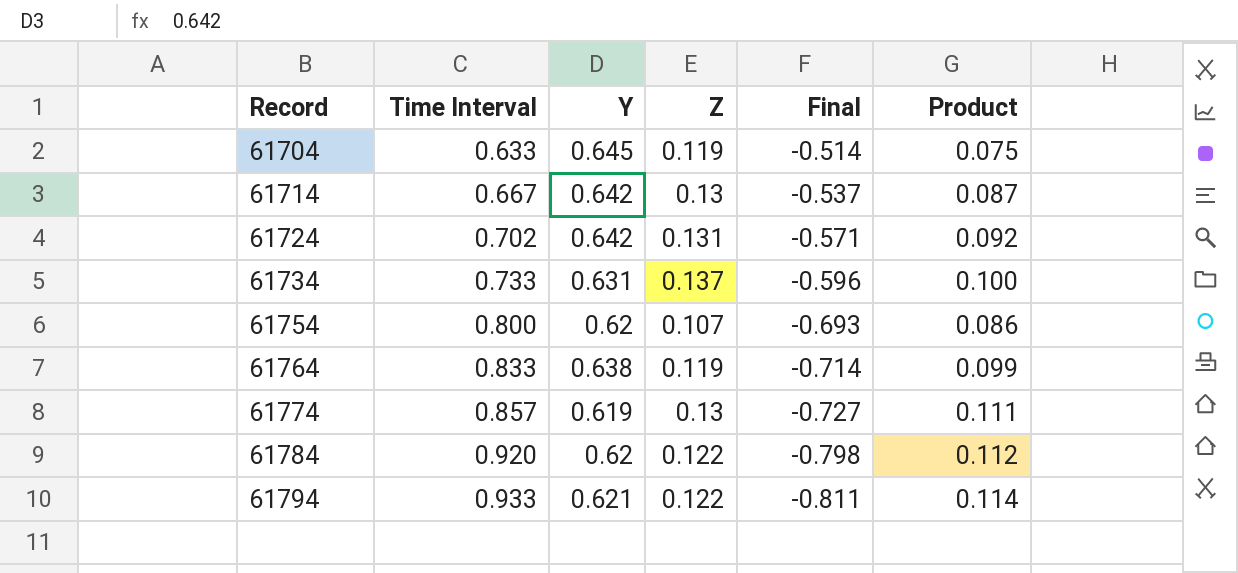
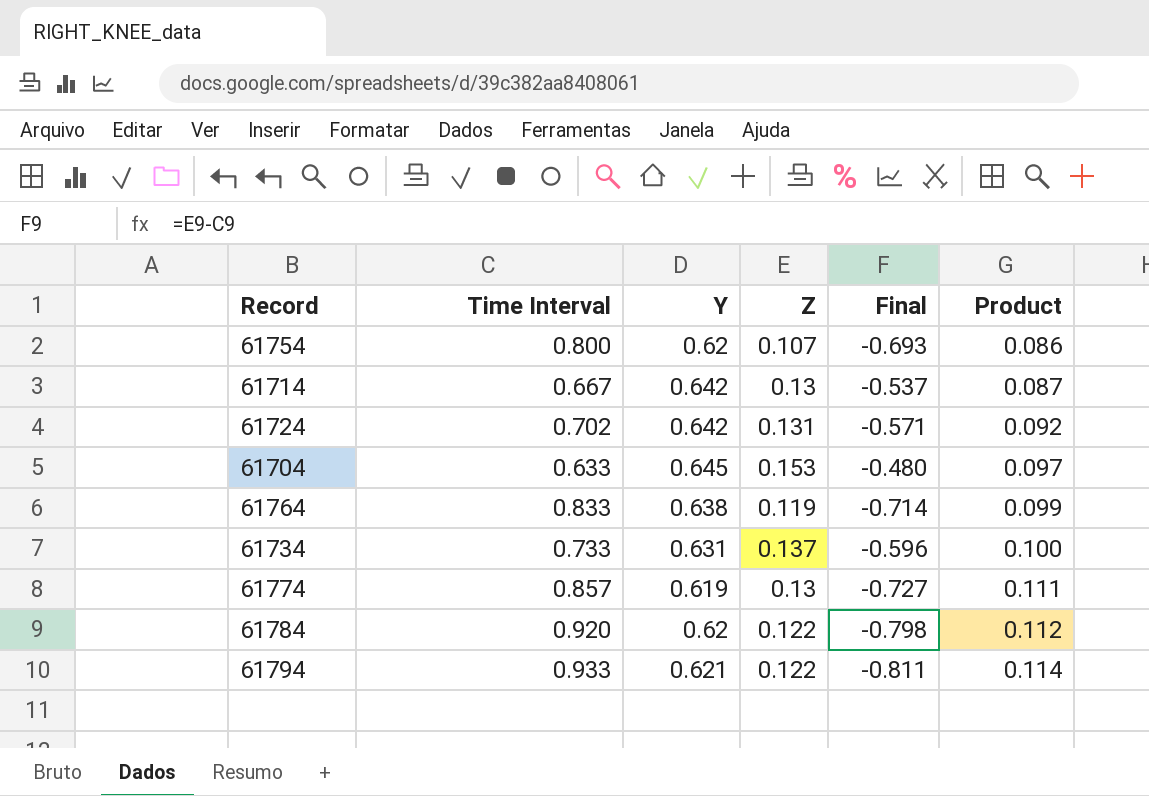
row order: Record ascending -> Product ascending
61704 | Z: 0.119 -> 0.153
61704 | Final: -0.514 -> -0.480
61704 | Product: 0.075 -> 0.097

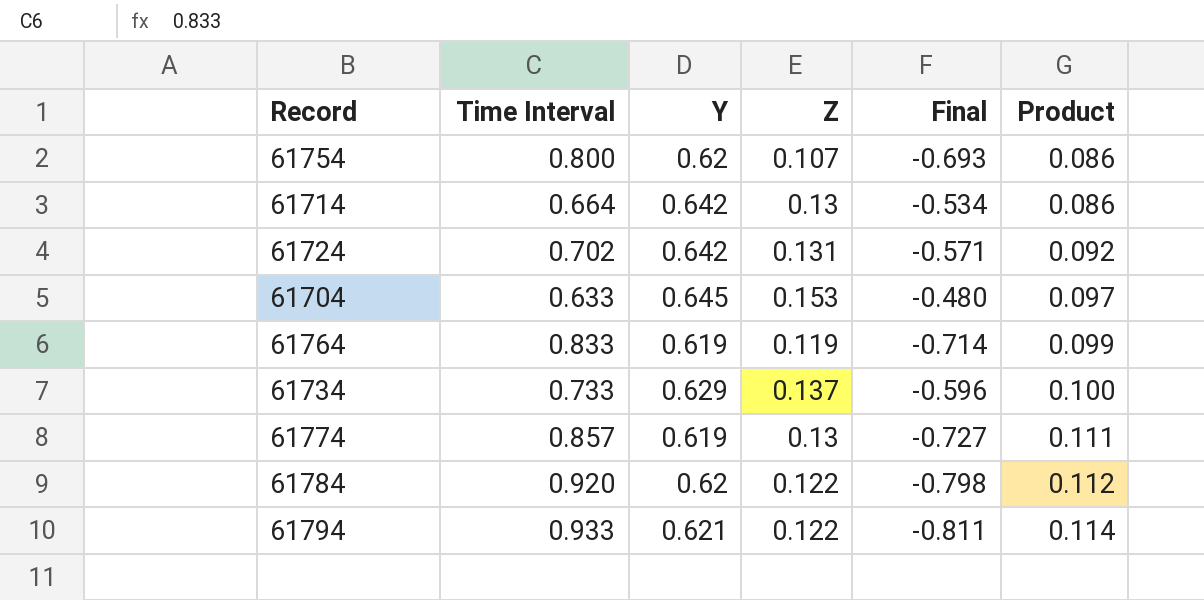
61714 | Time Interval: 0.667 -> 0.664
61714 | Final: -0.537 -> -0.534
61714 | Product: 0.087 -> 0.086
61764 | Y: 0.638 -> 0.619
61734 | Y: 0.631 -> 0.629

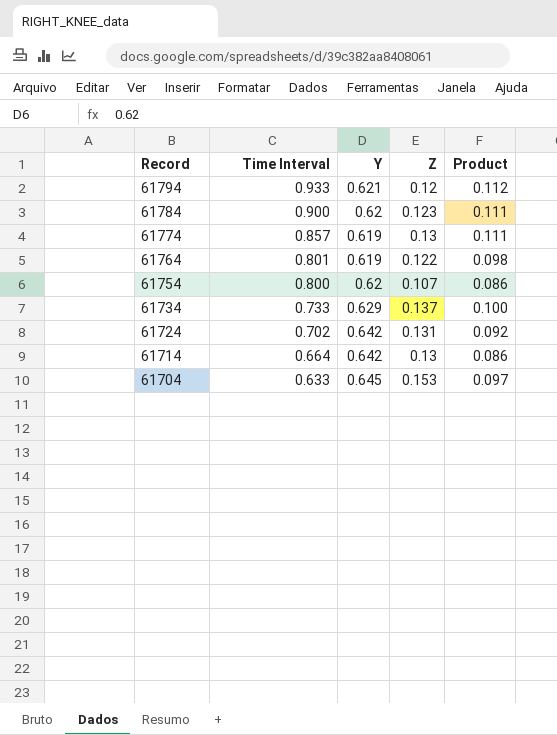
row order: Product ascending -> Record descending
column Final | formula: [Z] - [Time Interval] -> none
61794 | Z: 0.122 -> 0.12
61794 | Product: 0.114 -> 0.112
61784 | Time Interval: 0.920 -> 0.900
61784 | Z: 0.122 -> 0.123
61784 | Product: 0.112 -> 0.111
61764 | Time Interval: 0.833 -> 0.801
61764 | Z: 0.119 -> 0.122
61764 | Product: 0.099 -> 0.098

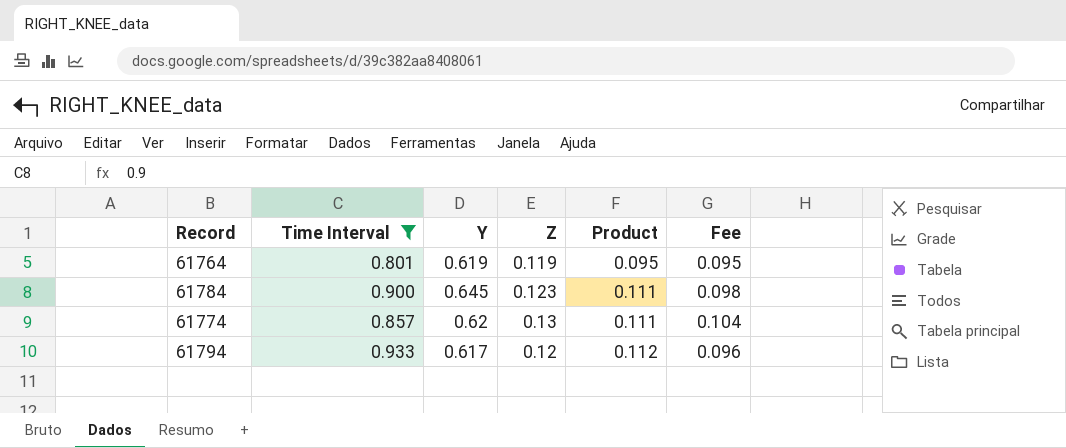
filter: none -> Time Interval >= 0.801
row order: Record descending -> Product ascending
column Fee | formula: none -> [Z] * 0.8
61764 | Z: 0.122 -> 0.119
61764 | Product: 0.098 -> 0.095
61784 | Y: 0.62 -> 0.645
61774 | Y: 0.619 -> 0.62
61794 | Y: 0.621 -> 0.617

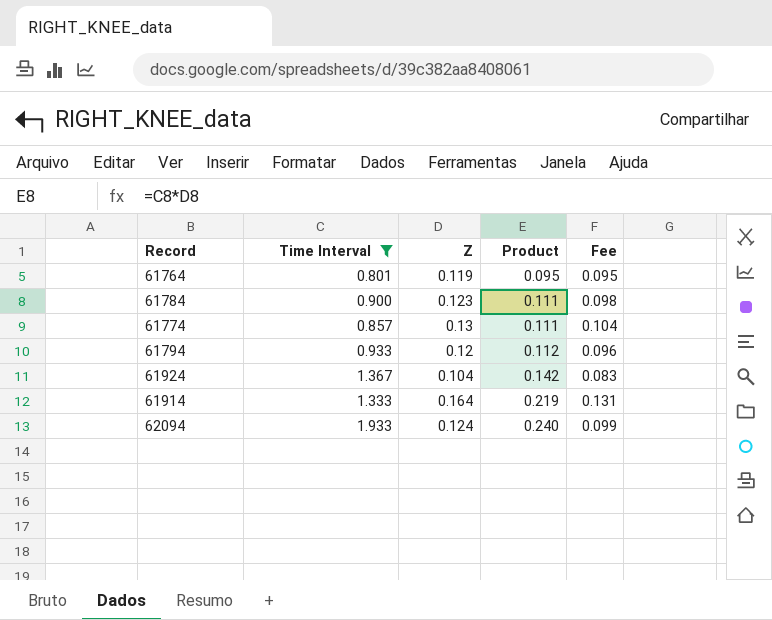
column Y | position: 3 -> none
row 61924: none -> 1.367 | 0.104 | 0.142 | 0.083
row 61914: none -> 1.333 | 0.164 | 0.219 | 0.131
row 62094: none -> 1.933 | 0.124 | 0.240 | 0.099

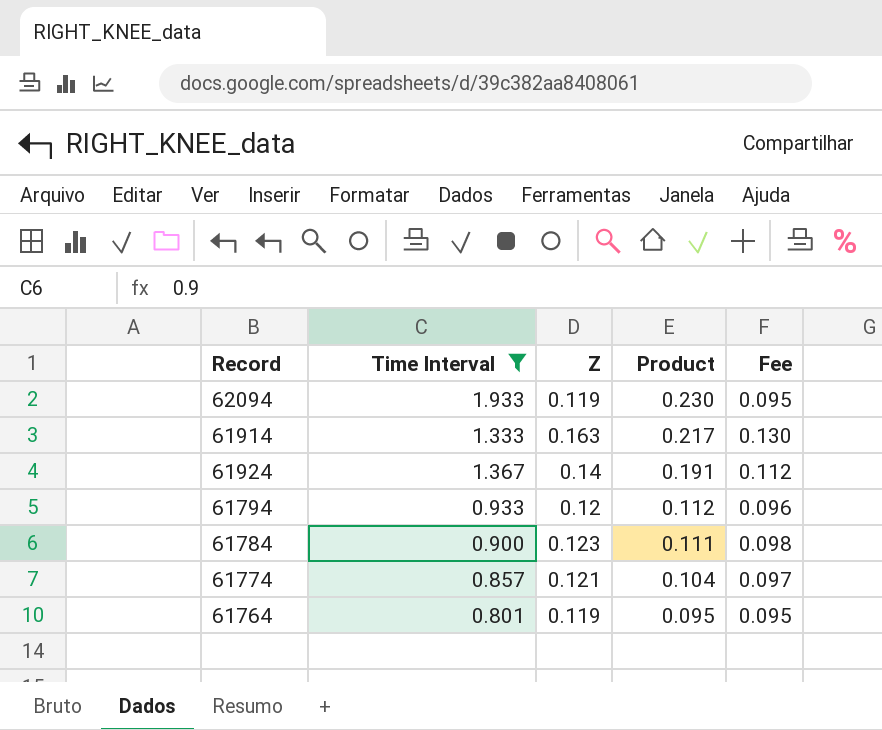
row order: Product ascending -> Product descending
62094 | Z: 0.124 -> 0.119
62094 | Product: 0.240 -> 0.230
62094 | Fee: 0.099 -> 0.095
61914 | Z: 0.164 -> 0.163
61914 | Product: 0.219 -> 0.217
61914 | Fee: 0.131 -> 0.130
61924 | Z: 0.104 -> 0.14
61924 | Product: 0.142 -> 0.191
61924 | Fee: 0.083 -> 0.112
61774 | Z: 0.13 -> 0.121
61774 | Product: 0.111 -> 0.104
61774 | Fee: 0.104 -> 0.097

